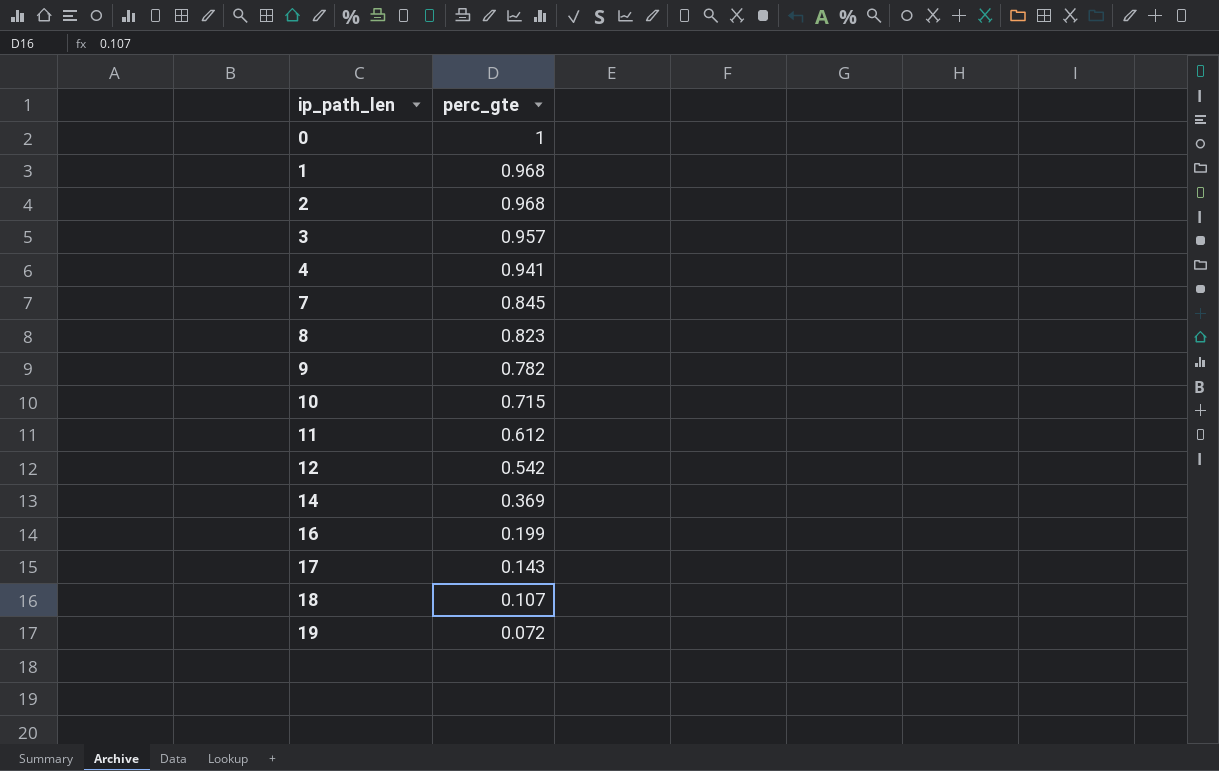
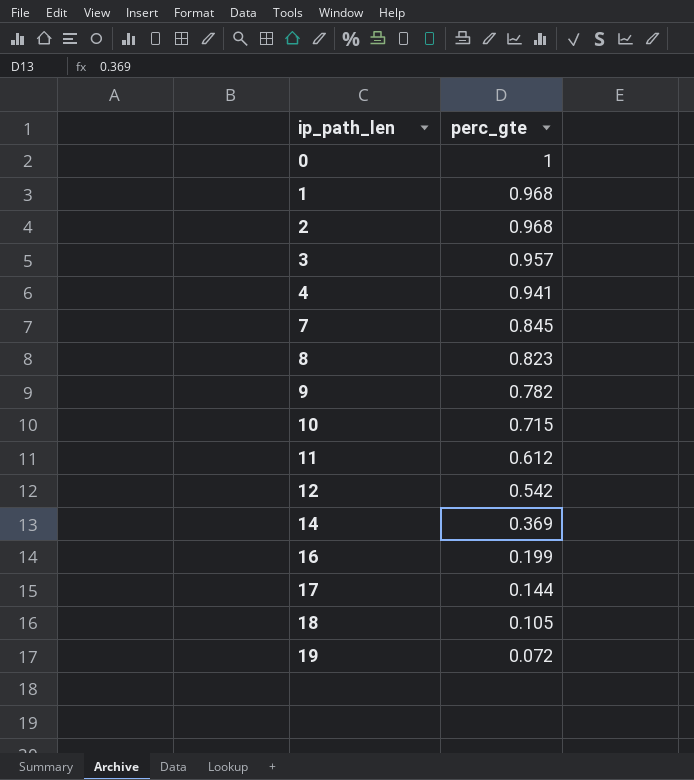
17 | perc_gte: 0.143 -> 0.144
18 | perc_gte: 0.107 -> 0.105

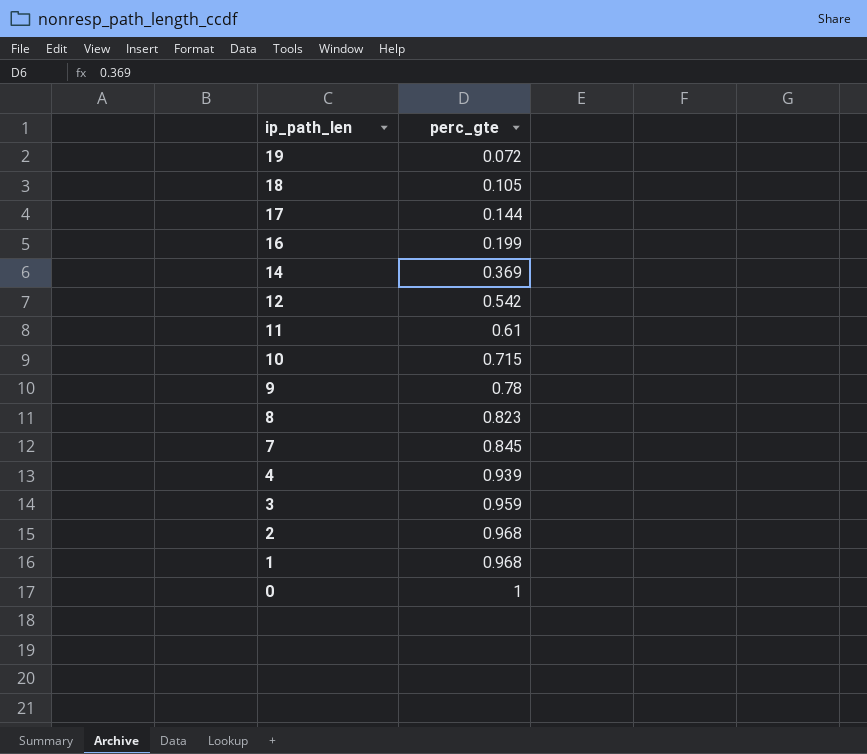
row order: ip_path_len ascending -> ip_path_len descending
11 | perc_gte: 0.612 -> 0.61
9 | perc_gte: 0.782 -> 0.78
4 | perc_gte: 0.941 -> 0.939
3 | perc_gte: 0.957 -> 0.959

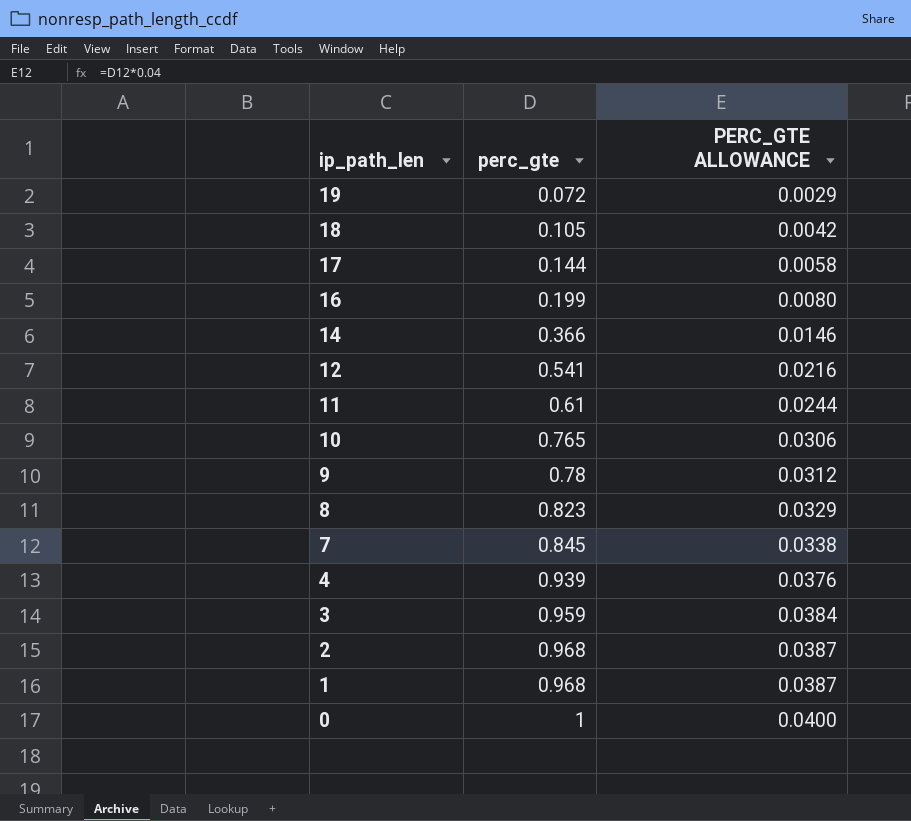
column PERC_GTE ALLOWANCE | formula: none -> [perc_gte] * 0.04
14 | perc_gte: 0.369 -> 0.366
12 | perc_gte: 0.542 -> 0.541
10 | perc_gte: 0.715 -> 0.765

